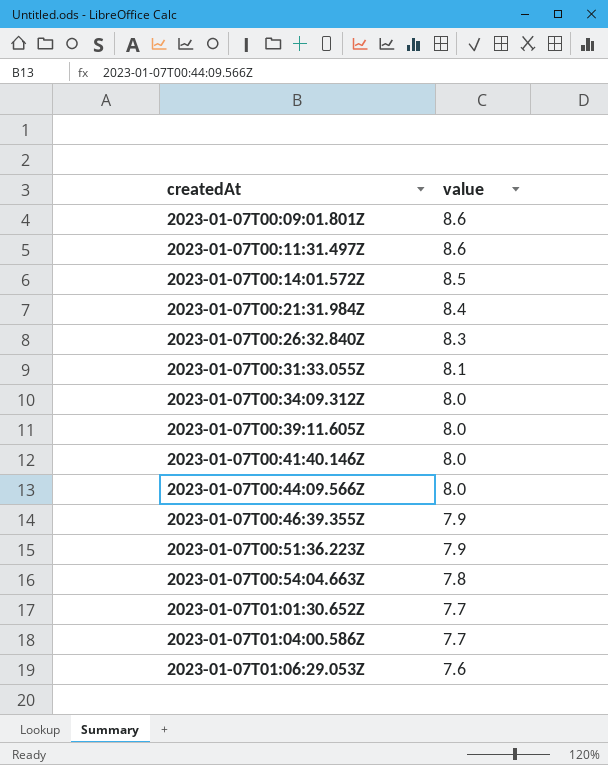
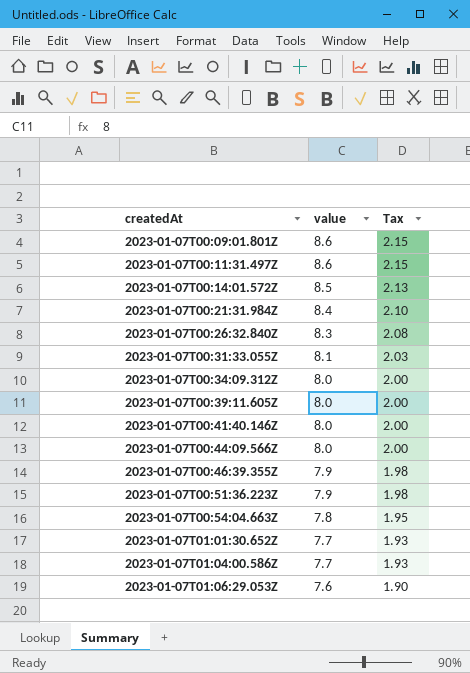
column Tax | formula: none -> [value] * 0.25

